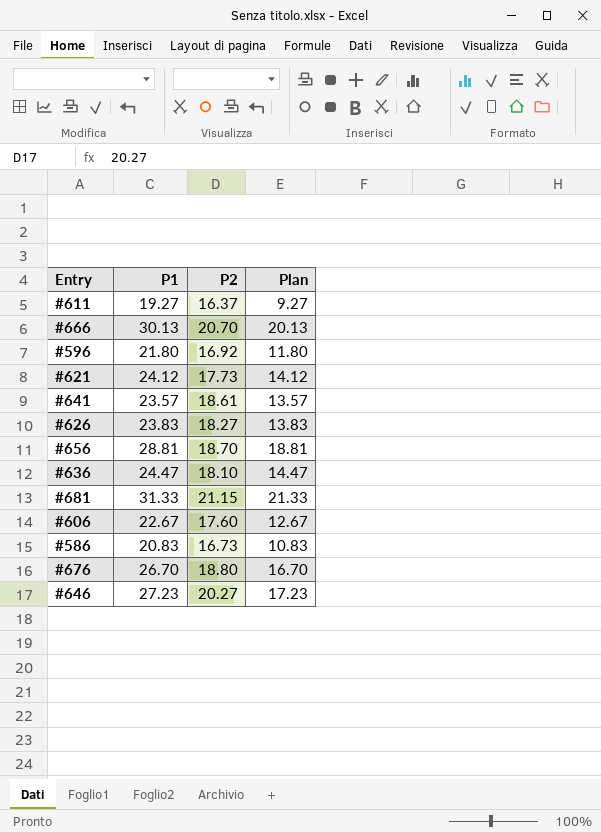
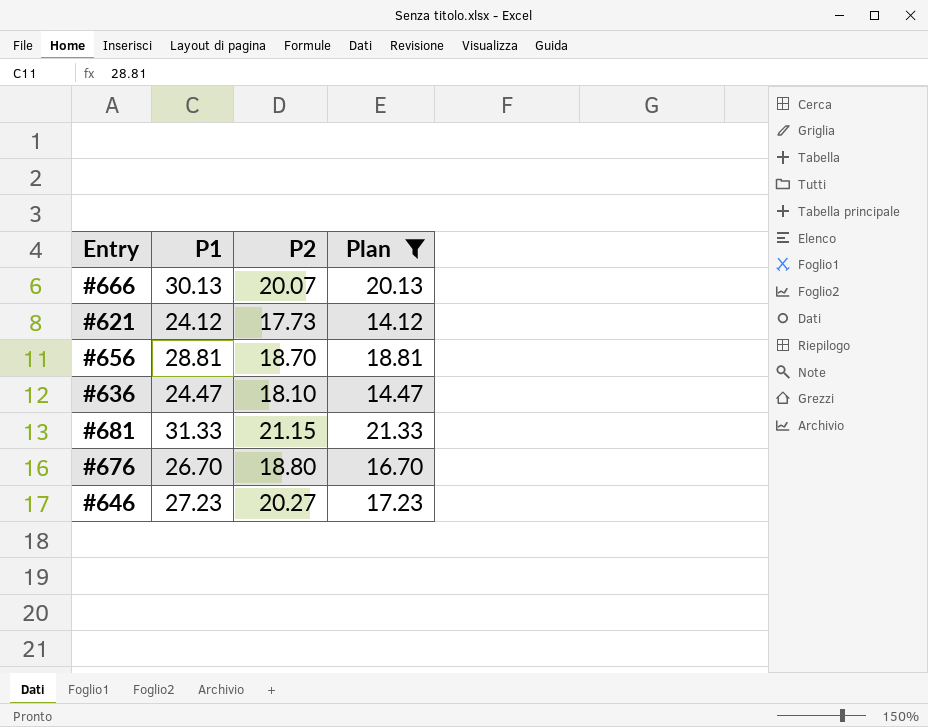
filter: none -> Plan >= 14.12
#666 | P2: 20.70 -> 20.07

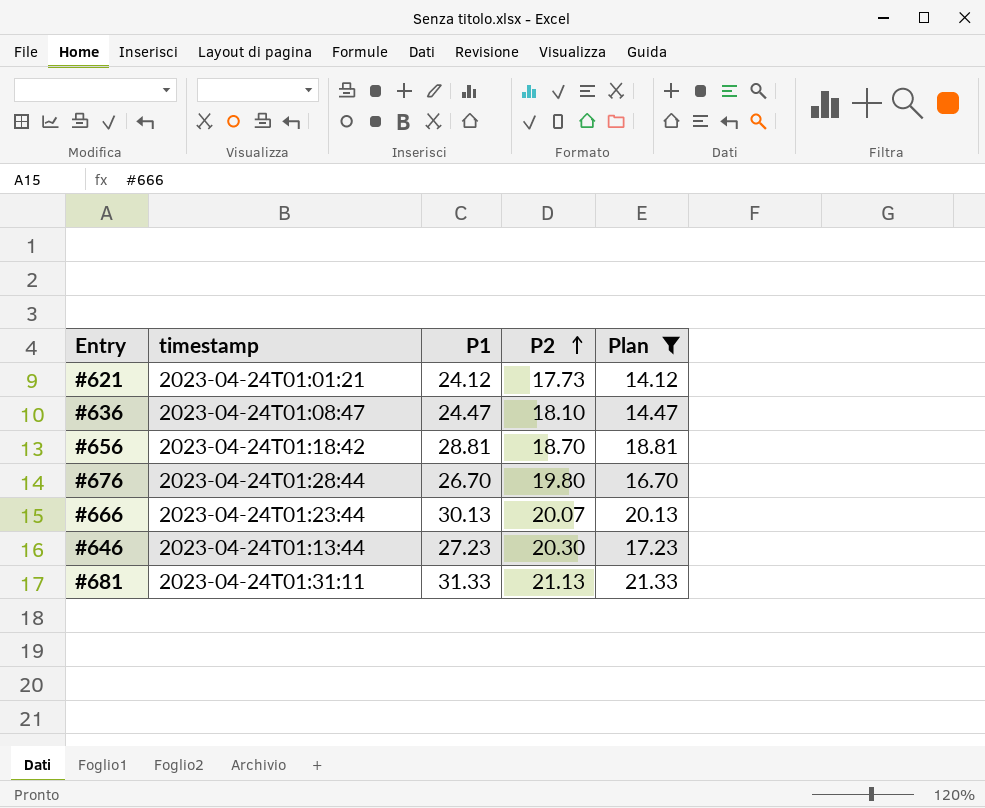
row order: none -> P2 ascending
column timestamp | position: none -> 2
#676 | P2: 18.80 -> 19.80
#646 | P2: 20.27 -> 20.30
#681 | P2: 21.15 -> 21.13

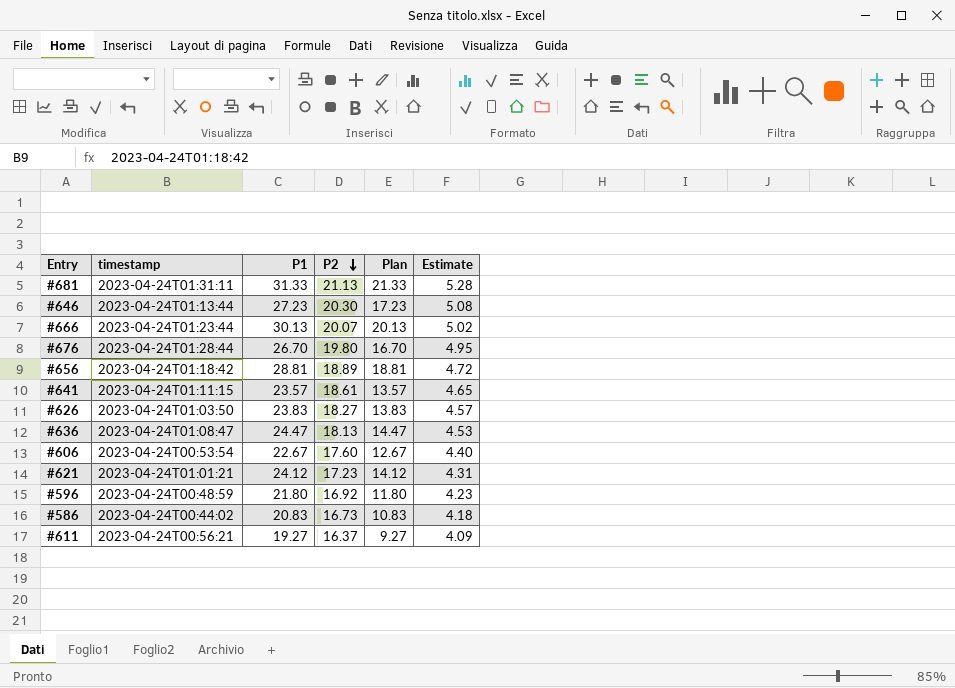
filter: Plan >= 14.12 -> none
row order: P2 ascending -> P2 descending
column Estimate | formula: none -> [P2] * 0.25
#656 | P2: 18.70 -> 18.89
#636 | P2: 18.10 -> 18.13
#621 | P2: 17.73 -> 17.23

